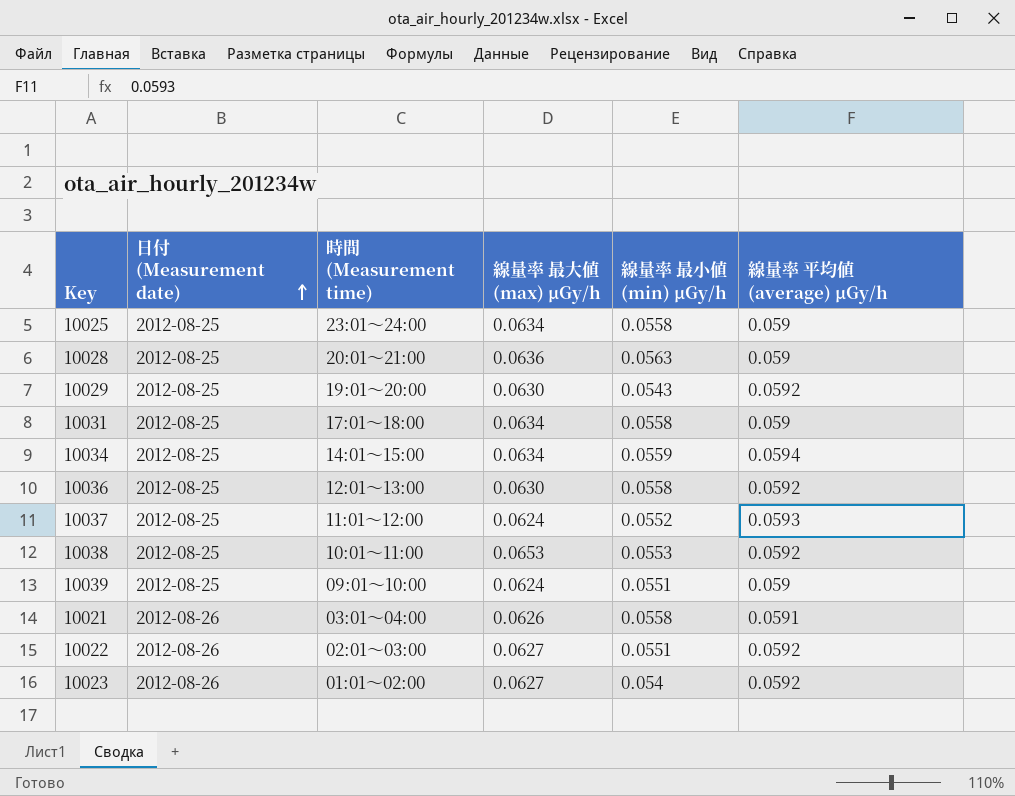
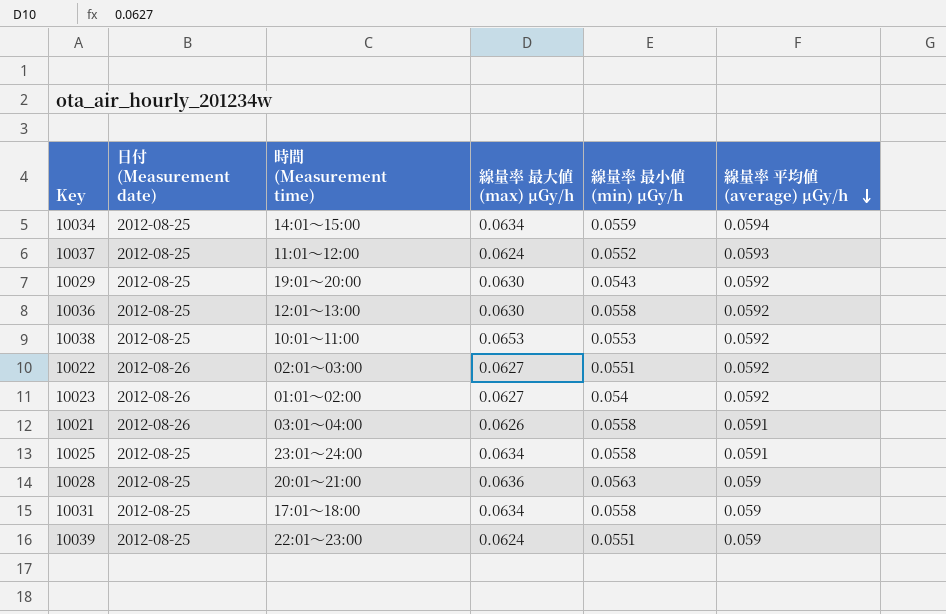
row order: 日付 (Measurement date) ascending -> 線量率 平均値 (average) μGy/h descending
10025 | 線量率 平均値 (average) μGy/h: 0.059 -> 0.0591
10039 | 時間 (Measurement time): 09:01～10:00 -> 22:01～23:00

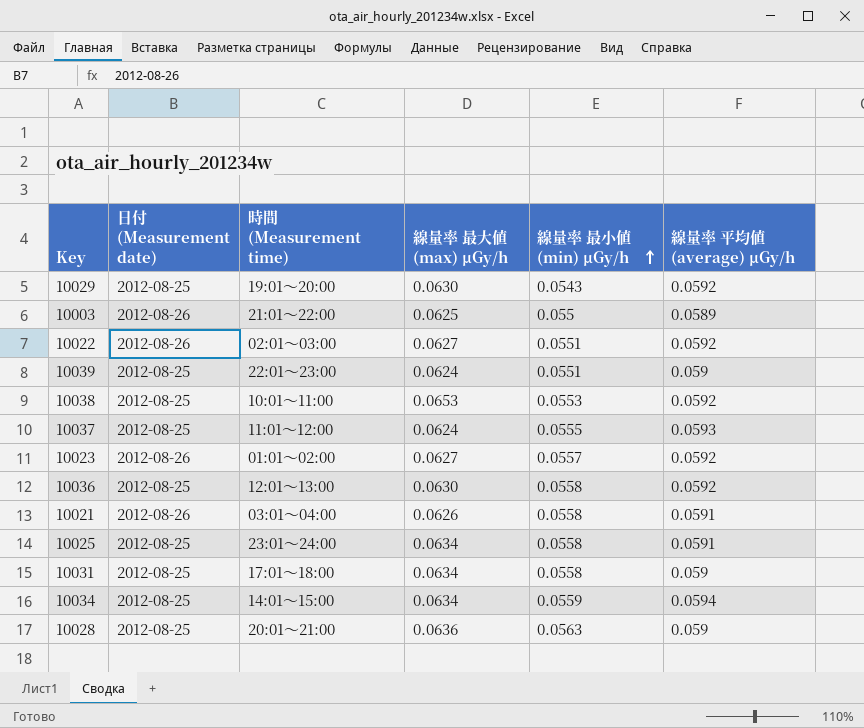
row order: 線量率 平均値 (average) μGy/h descending -> 線量率 最小値 (min) μGy/h ascending
row 10003: none -> 2012-08-26 | 21:01～22:00 | 0.0625 | 0.055 | 0.0589
10037 | 線量率 最小値 (min) μGy/h: 0.0552 -> 0.0555
10023 | 線量率 最小値 (min) μGy/h: 0.054 -> 0.0557

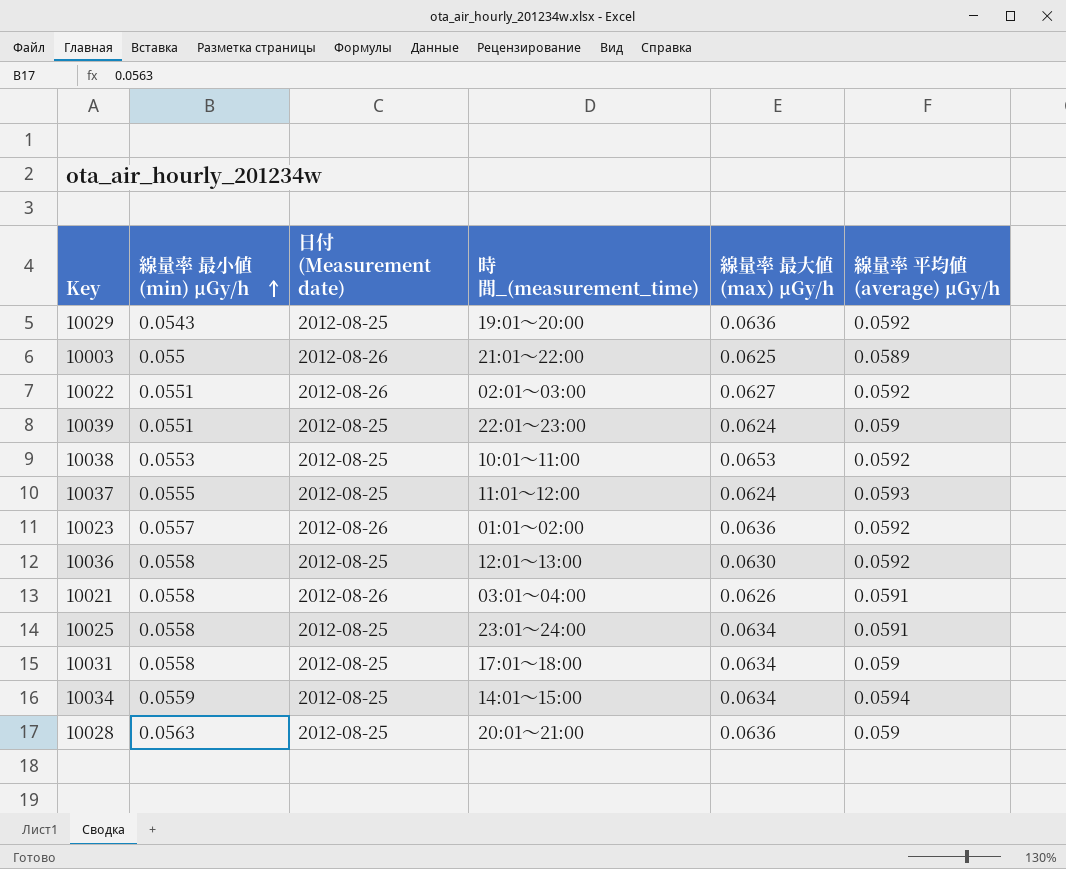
column 線量率 最小値 (min) μGy/h | position: 5 -> 2
column name: 時間 (Measurement time) -> 時間_(measurement_time)
10029 | 線量率 最大値 (max) μGy/h: 0.0630 -> 0.0636
10023 | 線量率 最大値 (max) μGy/h: 0.0627 -> 0.0636

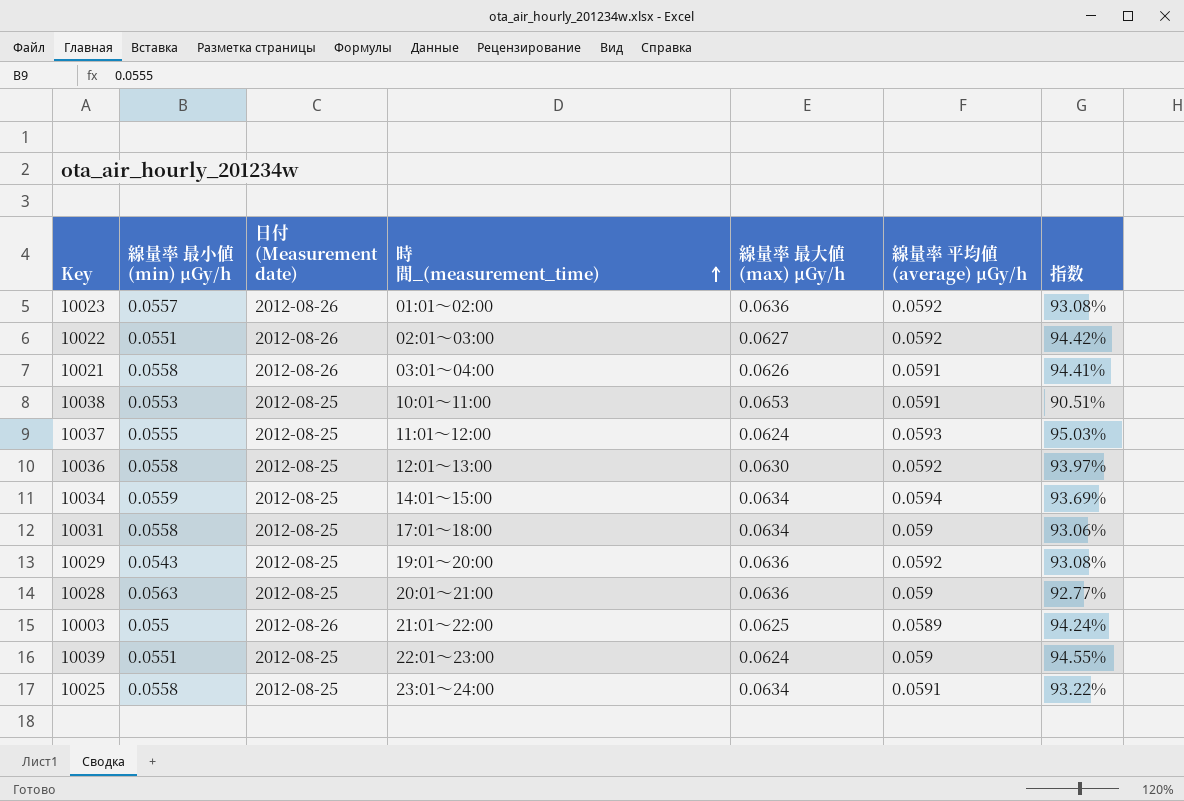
row order: 線量率 最小値 (min) μGy/h ascending -> 時間_(measurement_time) ascending
column 指数 | formula: none -> [線量率 平均値 (average) μGy/h] / [線量率 最大値 (max) μGy/h]
10038 | 線量率 平均値 (average) μGy/h: 0.0592 -> 0.0591

